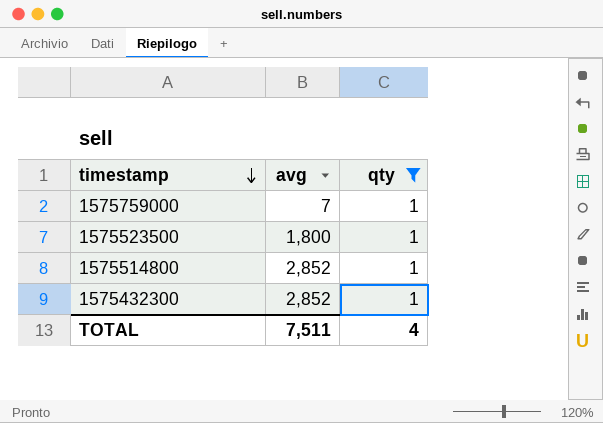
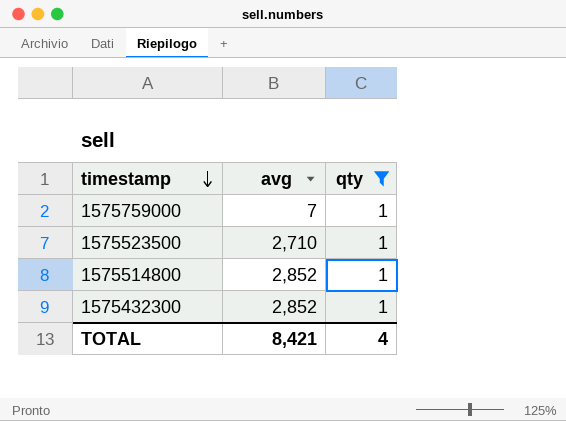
1575523500 | avg: 1,800 -> 2,710
TOTAL | avg: 7,511 -> 8,421

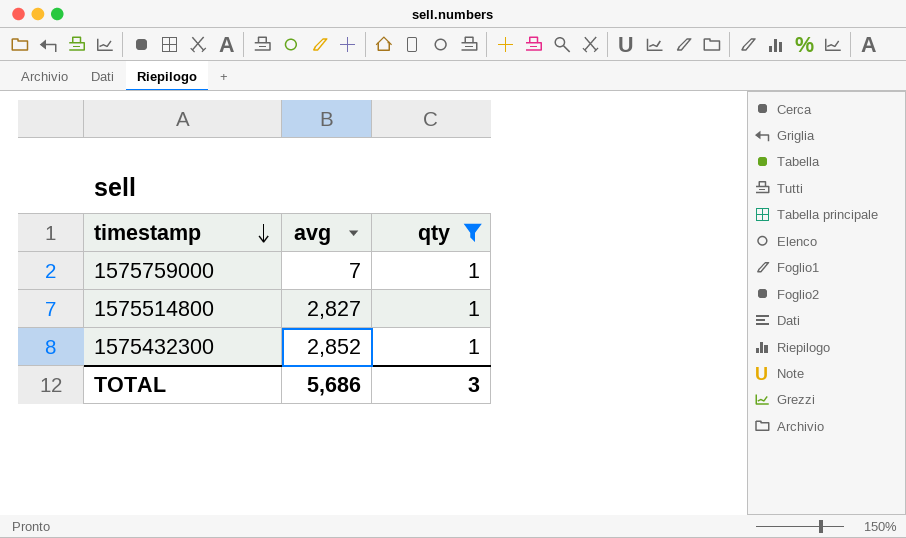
row 1575523500: 2,710 | 1 -> none
1575514800 | avg: 2,852 -> 2,827
TOTAL | avg: 8,421 -> 5,686
TOTAL | qty: 4 -> 3

